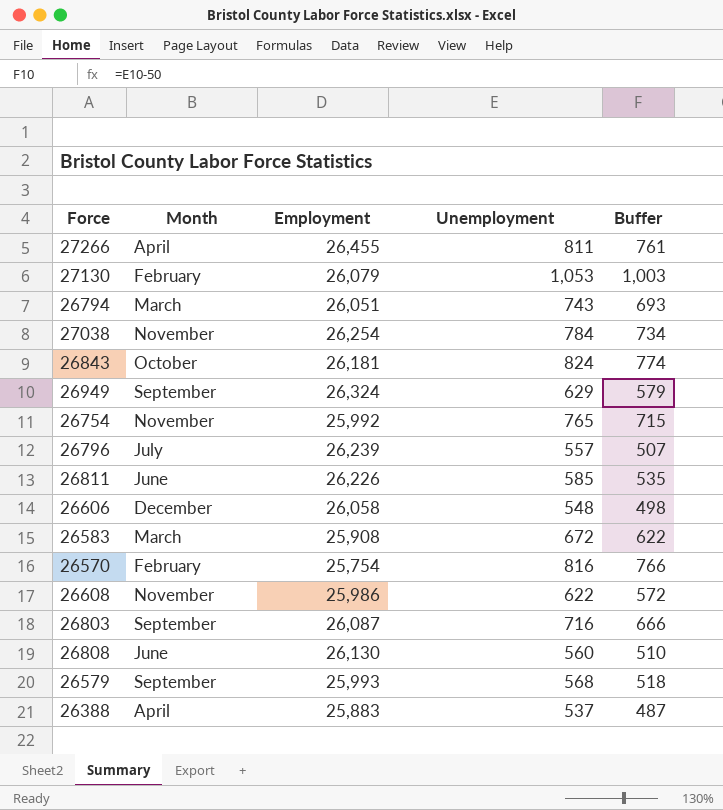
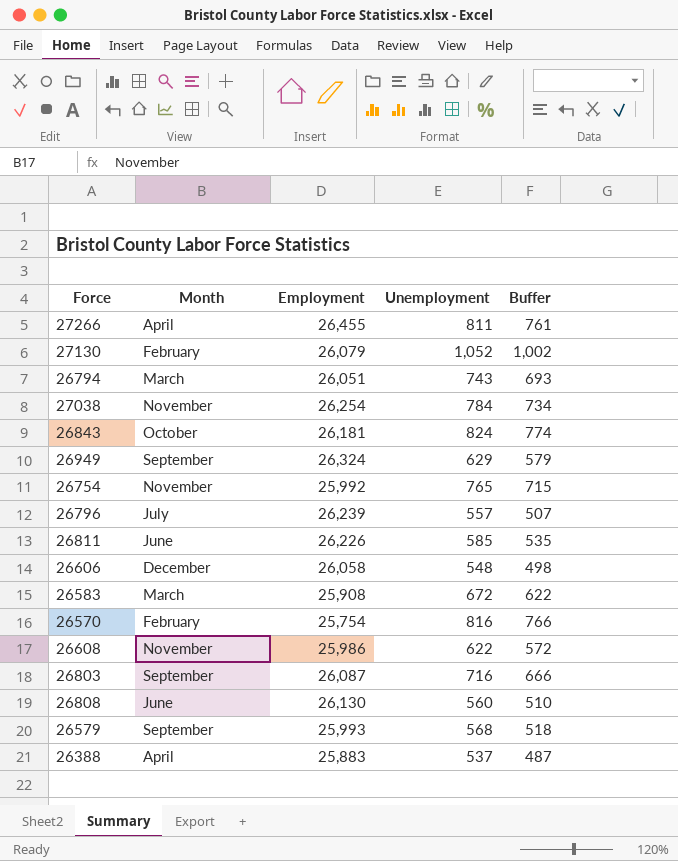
27130 | Unemployment: 1,053 -> 1,052
27130 | Buffer: 1,003 -> 1,002

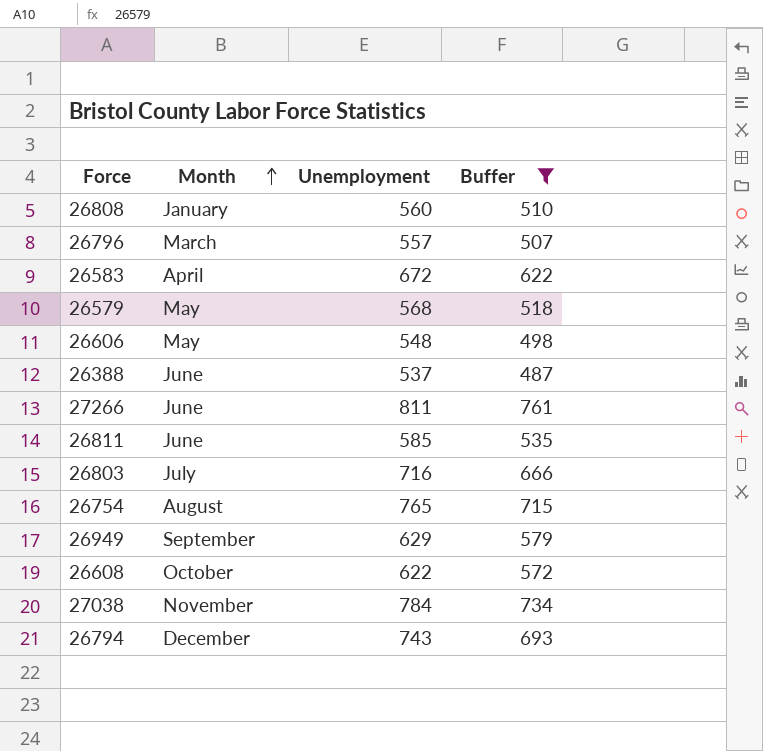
filter: none -> Buffer <= 761
row order: none -> Month ascending
column Employment | position: 3 -> none
26808 | Month: June -> January
26796 | Month: July -> March
26583 | Month: March -> April
26579 | Month: September -> May
26606 | Month: December -> May
26388 | Month: April -> June
27266 | Month: April -> June
26803 | Month: September -> July
26754 | Month: November -> August
26608 | Month: November -> October
26794 | Month: March -> December

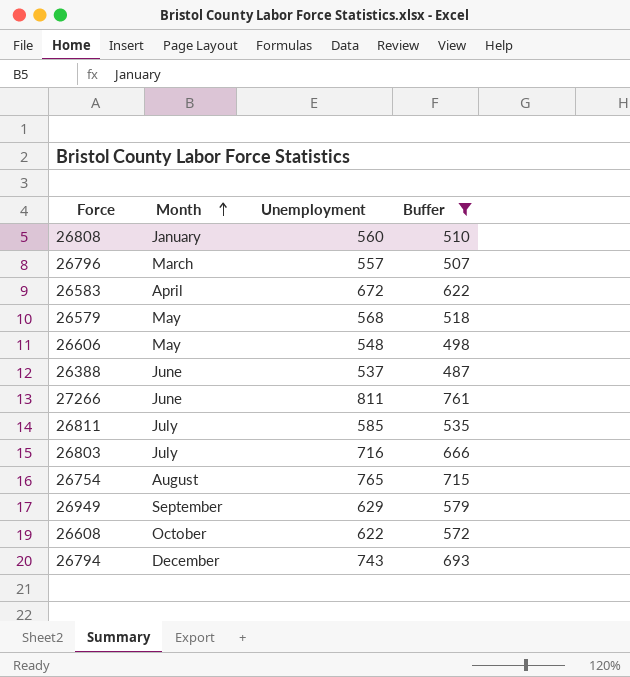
row 27038: November | 784 | 734 -> none
26811 | Month: June -> July

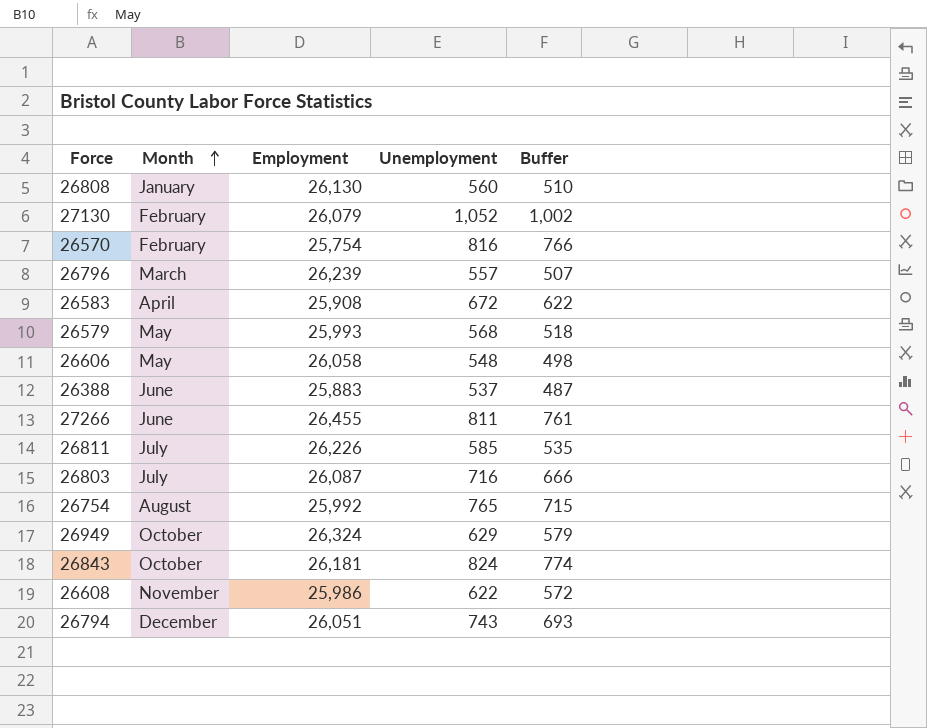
filter: Buffer <= 761 -> none
column Employment | position: none -> 3
26949 | Month: September -> October
26608 | Month: October -> November

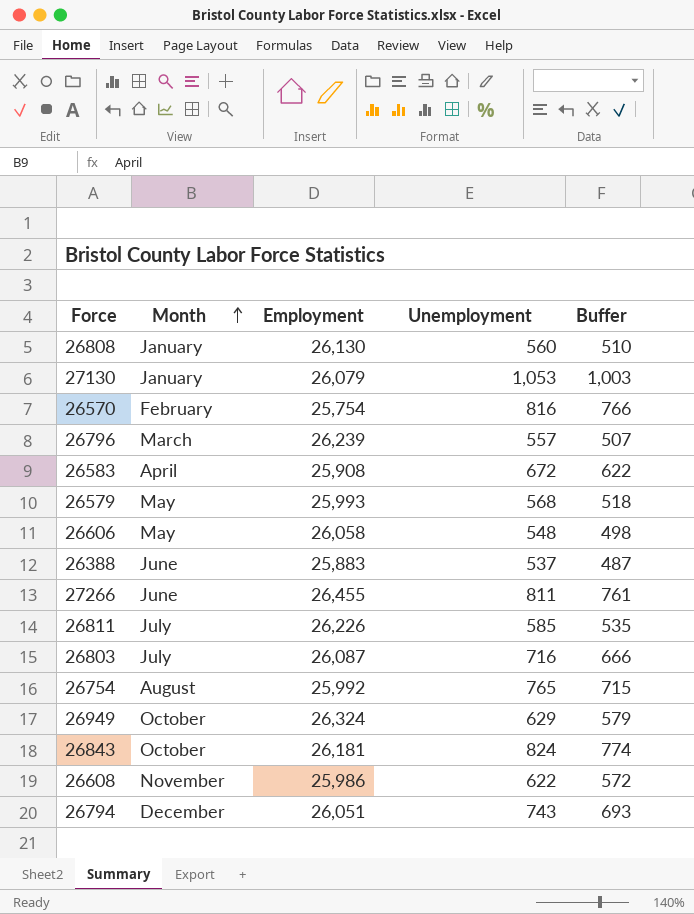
27130 | Month: February -> January
27130 | Unemployment: 1,052 -> 1,053
27130 | Buffer: 1,002 -> 1,003

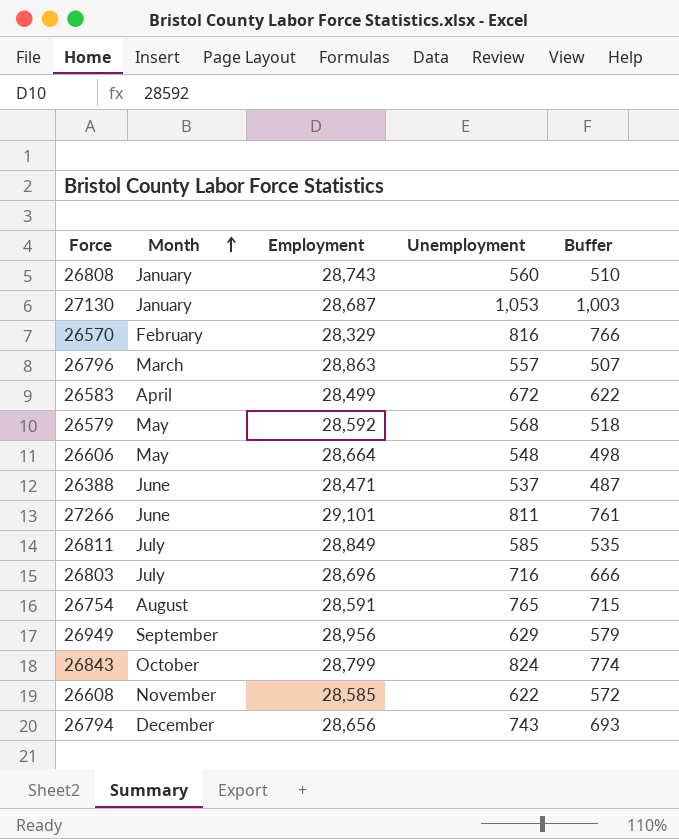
26808 | Employment: 26,130 -> 28,743
27130 | Employment: 26,079 -> 28,687
26570 | Employment: 25,754 -> 28,329
26796 | Employment: 26,239 -> 28,863
26583 | Employment: 25,908 -> 28,499
26579 | Employment: 25,993 -> 28,592
26606 | Employment: 26,058 -> 28,664
26388 | Employment: 25,883 -> 28,471
27266 | Employment: 26,455 -> 29,101
26811 | Employment: 26,226 -> 28,849
26803 | Employment: 26,087 -> 28,696
26754 | Employment: 25,992 -> 28,591
26949 | Month: October -> September
26949 | Employment: 26,324 -> 28,956
26843 | Employment: 26,181 -> 28,799
26608 | Employment: 25,986 -> 28,585
26794 | Employment: 26,051 -> 28,656

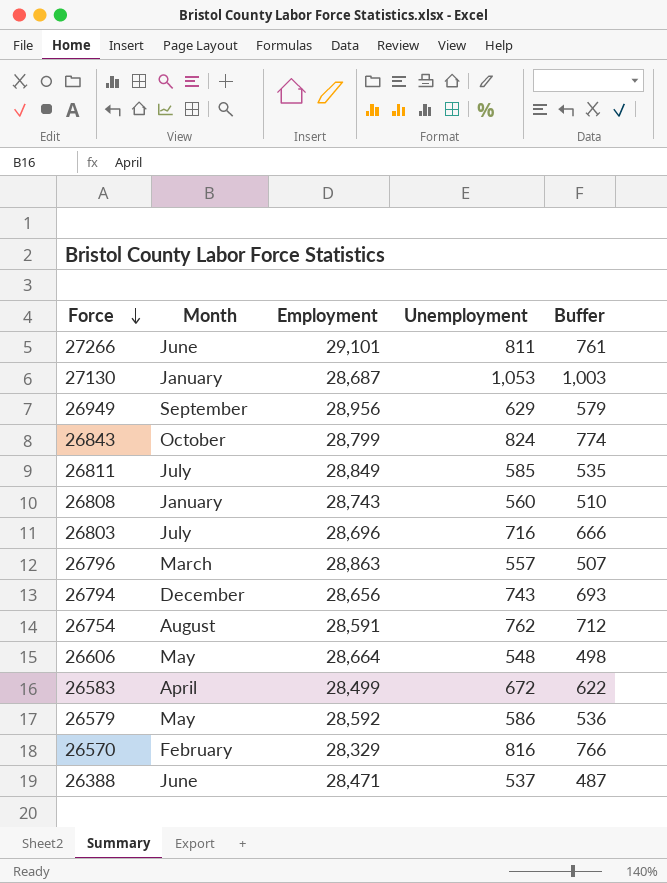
row order: Month ascending -> Force descending
row 26608: November | 28,585 | 622 | 572 -> none
26754 | Unemployment: 765 -> 762
26754 | Buffer: 715 -> 712
26579 | Unemployment: 568 -> 586
26579 | Buffer: 518 -> 536

